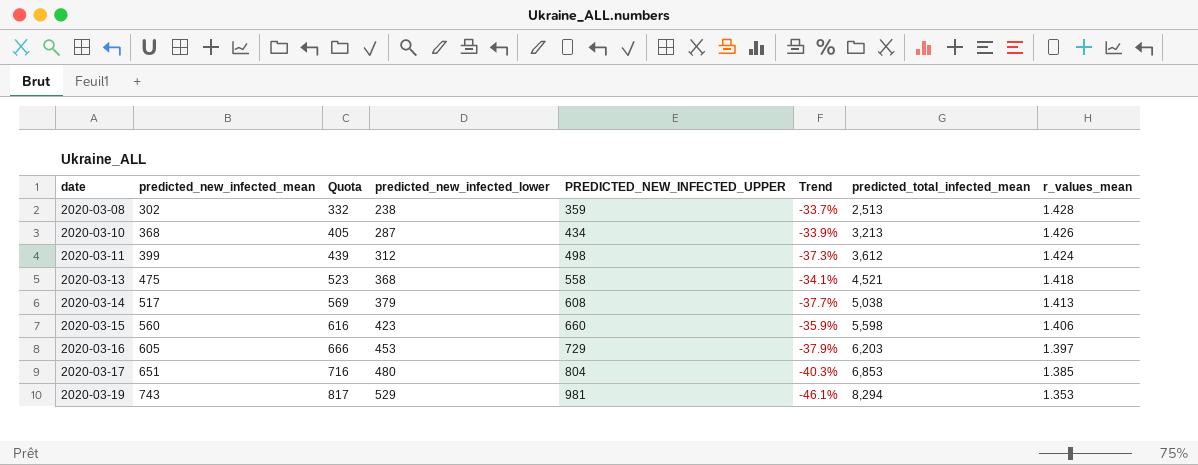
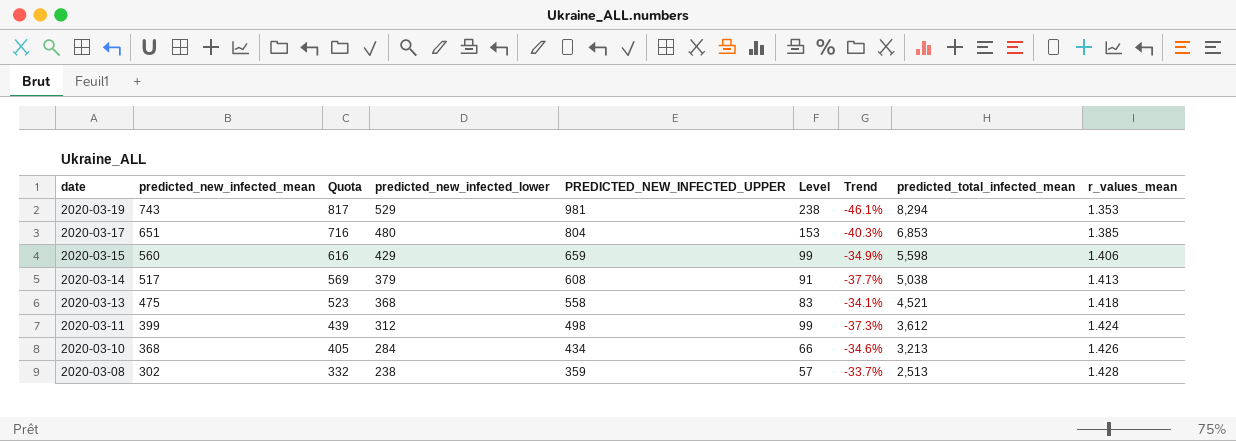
row order: date ascending -> date descending
column Level | formula: none -> [PREDICTED_NEW_INFECTED_UPPER] - [predicted_new_infected_mean]
row 2020-03-16: 605 | 666 | 453 | 729 | -37.9% | 6,203 | 1.397 -> none
2020-03-15 | predicted_new_infected_lower: 423 -> 429
2020-03-15 | PREDICTED_NEW_INFECTED_UPPER: 660 -> 659
2020-03-15 | Trend: -35.9% -> -34.9%
2020-03-10 | predicted_new_infected_lower: 287 -> 284
2020-03-10 | Trend: -33.9% -> -34.6%

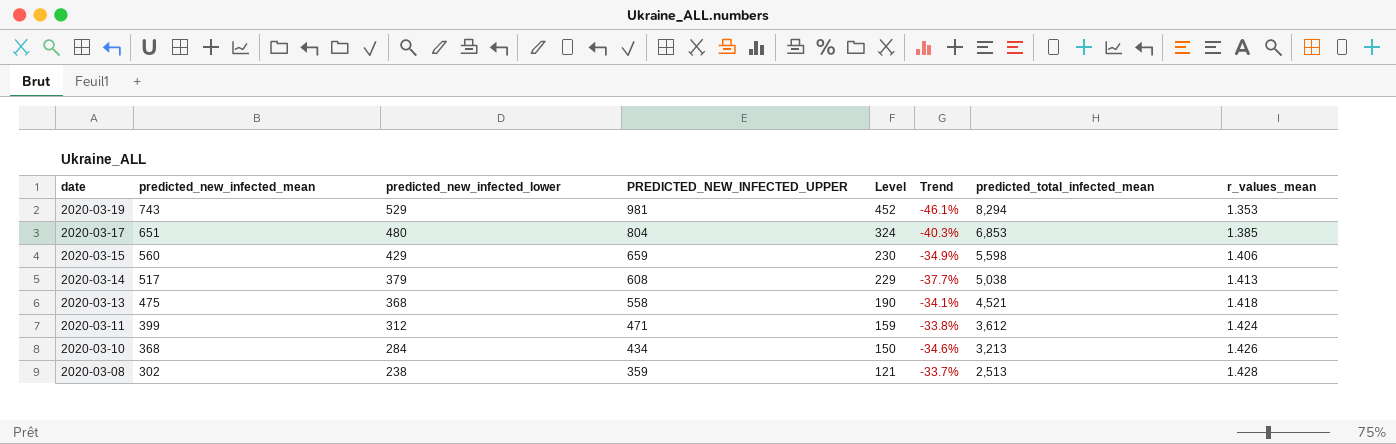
column Quota | formula: [predicted_new_infected_mean] * 1.1 -> none
column Level | formula: [PREDICTED_NEW_INFECTED_UPPER] - [predicted_new_infected_mean] -> [PREDICTED_NEW_INFECTED_UPPER] - [predicted_new_infected_lower]
2020-03-11 | PREDICTED_NEW_INFECTED_UPPER: 498 -> 471
2020-03-11 | Trend: -37.3% -> -33.8%

